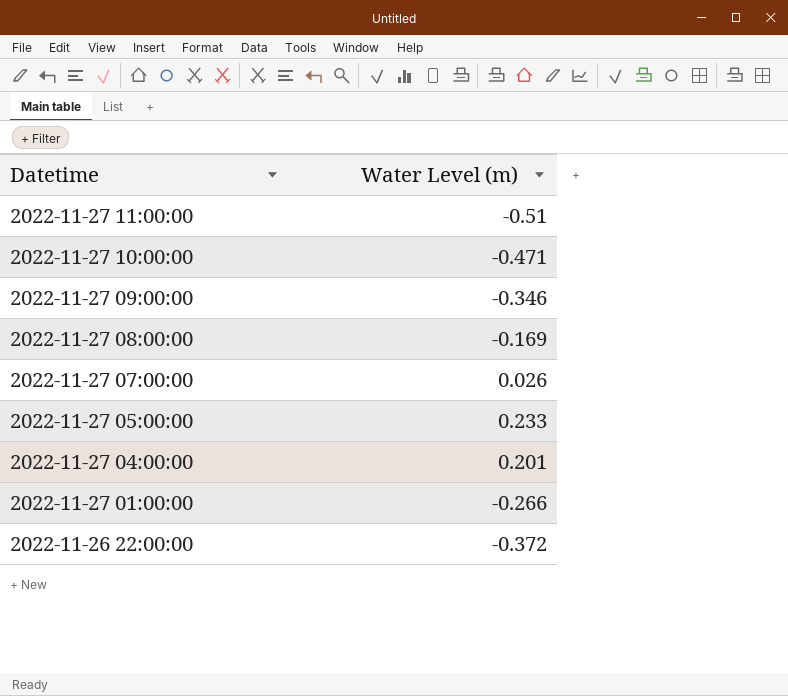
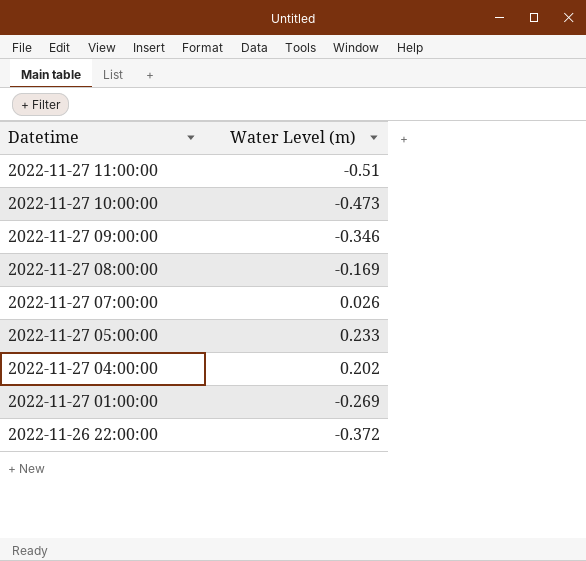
2022-11-27 10:00:00 | Water Level (m): -0.471 -> -0.473
2022-11-27 04:00:00 | Water Level (m): 0.201 -> 0.202
2022-11-27 01:00:00 | Water Level (m): -0.266 -> -0.269

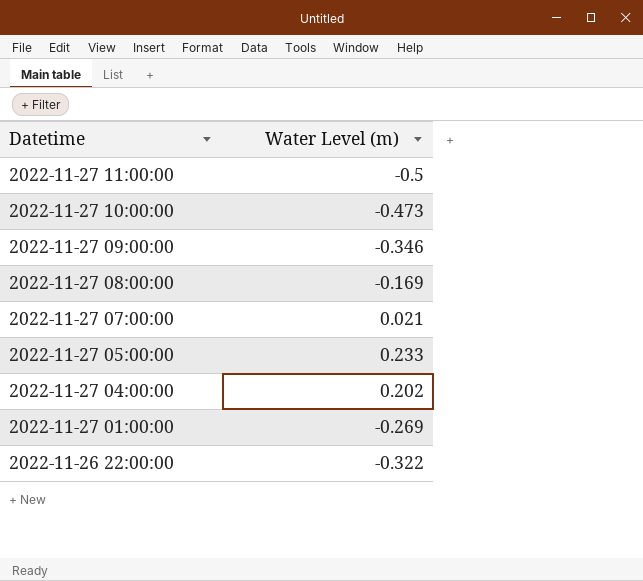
2022-11-27 11:00:00 | Water Level (m): -0.51 -> -0.5
2022-11-27 07:00:00 | Water Level (m): 0.026 -> 0.021
2022-11-26 22:00:00 | Water Level (m): -0.372 -> -0.322

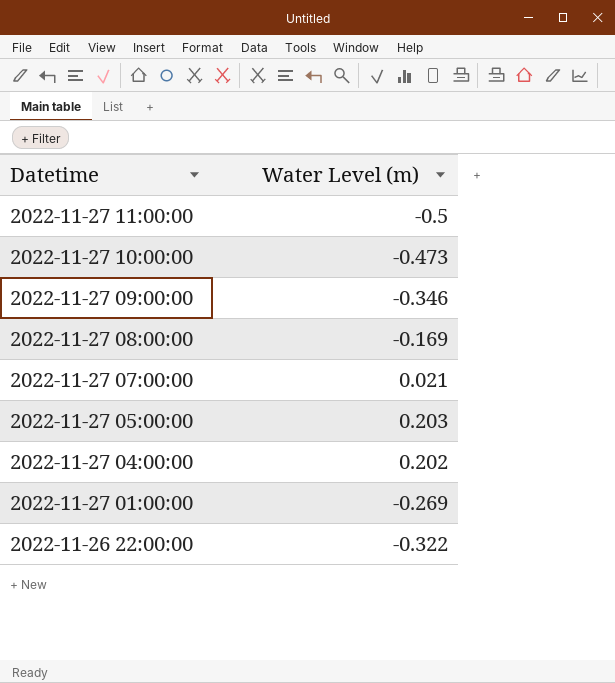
2022-11-27 05:00:00 | Water Level (m): 0.233 -> 0.203

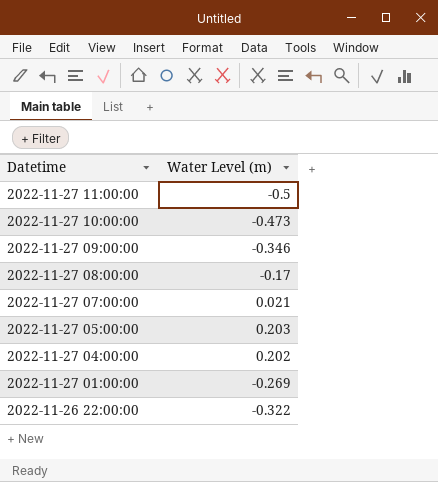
2022-11-27 08:00:00 | Water Level (m): -0.169 -> -0.17

